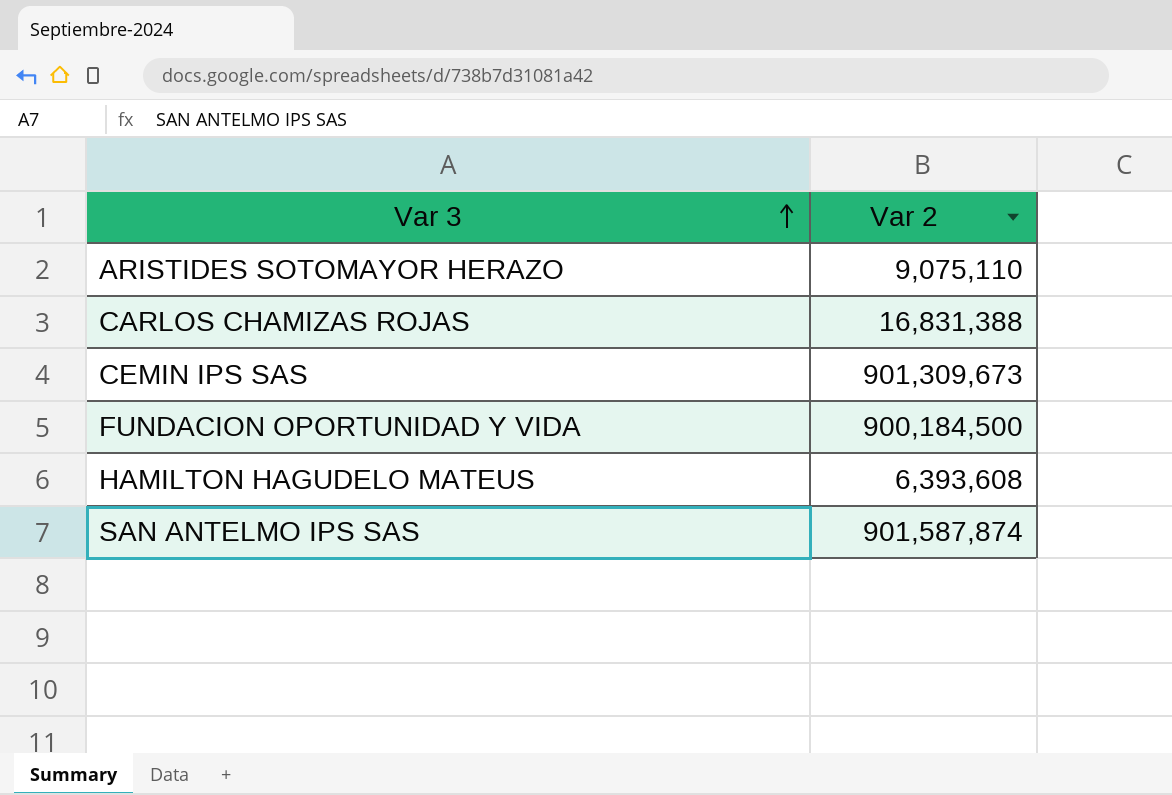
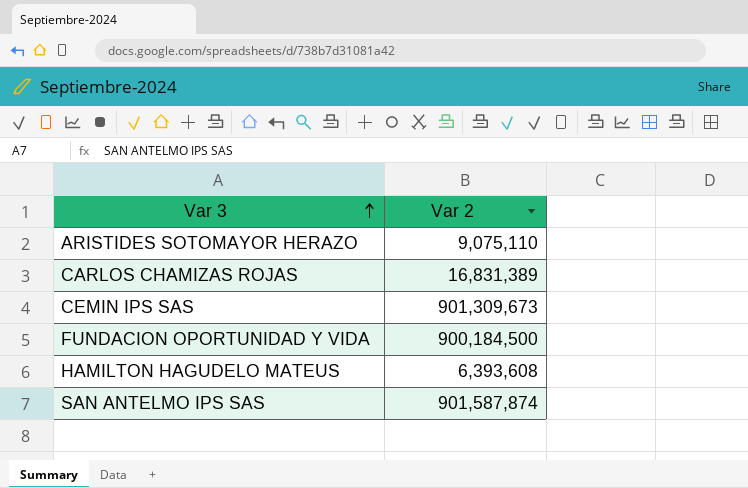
CARLOS CHAMIZAS ROJAS | Var 2: 16,831,388 -> 16,831,389

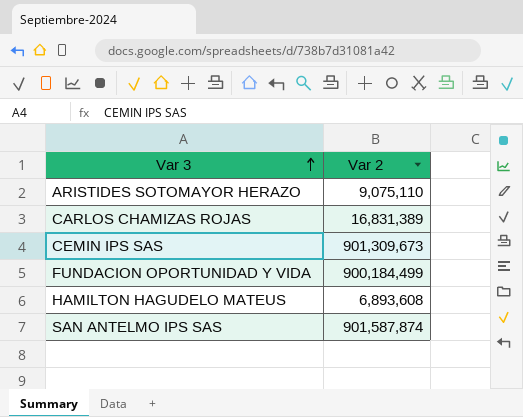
FUNDACION OPORTUNIDAD Y VIDA | Var 2: 900,184,500 -> 900,184,499
HAMILTON HAGUDELO MATEUS | Var 2: 6,393,608 -> 6,893,608

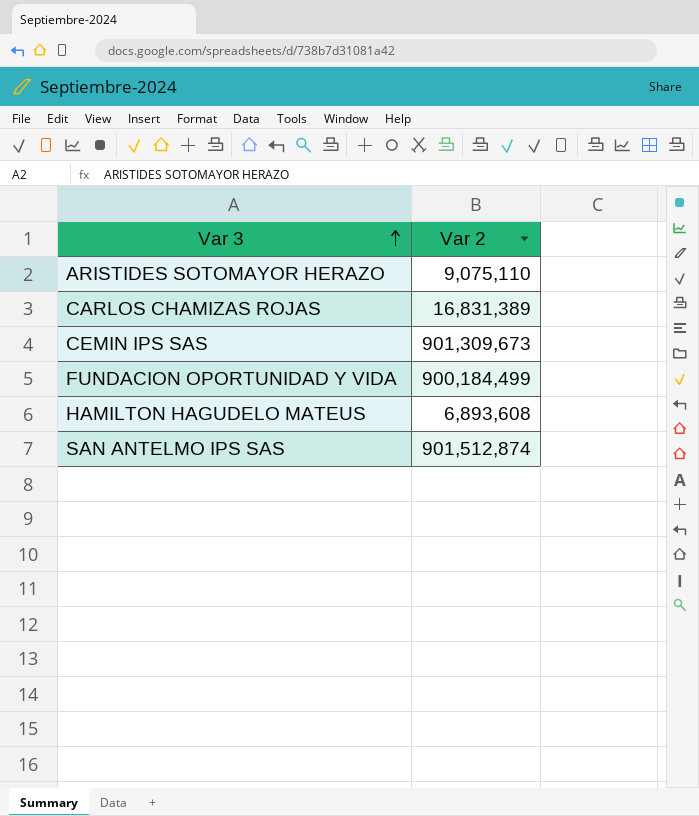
SAN ANTELMO IPS SAS | Var 2: 901,587,874 -> 901,512,874

